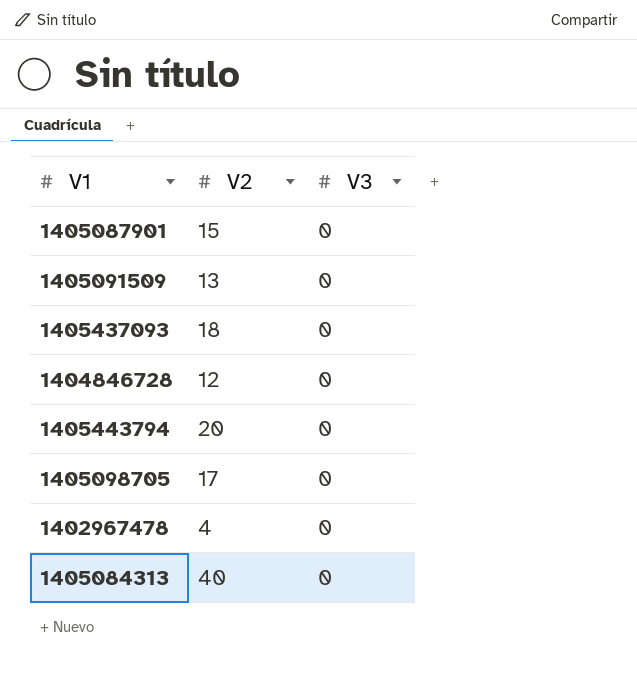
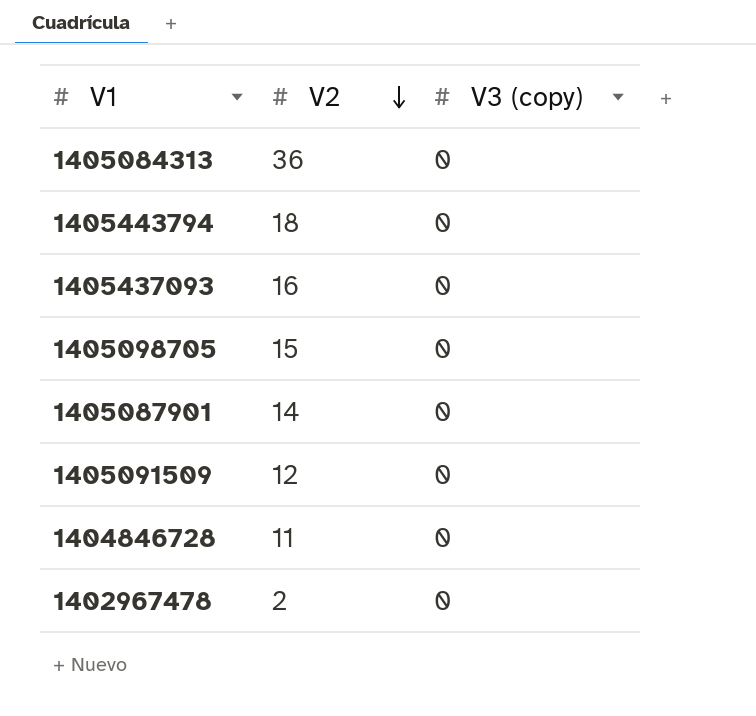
row order: none -> V2 descending
column name: V3 -> V3 (copy)
1405084313 | V2: 40 -> 36
1405443794 | V2: 20 -> 18
1405437093 | V2: 18 -> 16
1405098705 | V2: 17 -> 15
1405087901 | V2: 15 -> 14
1405091509 | V2: 13 -> 12
1404846728 | V2: 12 -> 11
1402967478 | V2: 4 -> 2

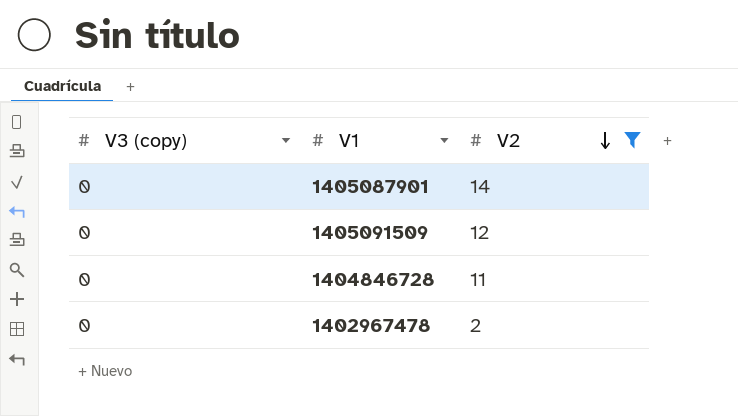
filter: none -> V2 <= 14
column V3 (copy) | position: 3 -> 1

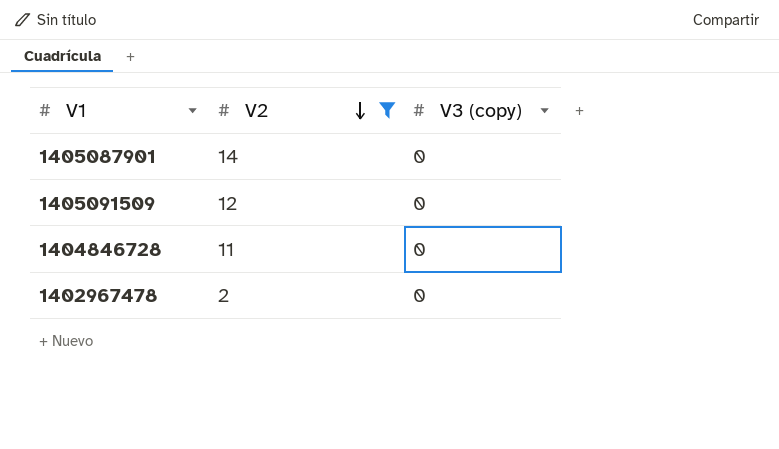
column V3 (copy) | position: 1 -> 3

